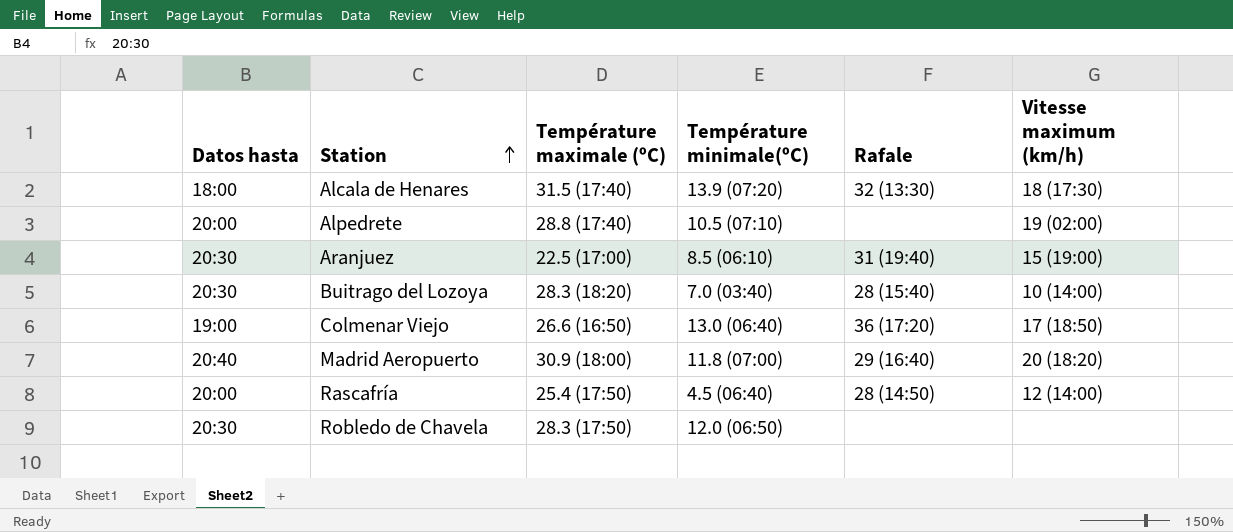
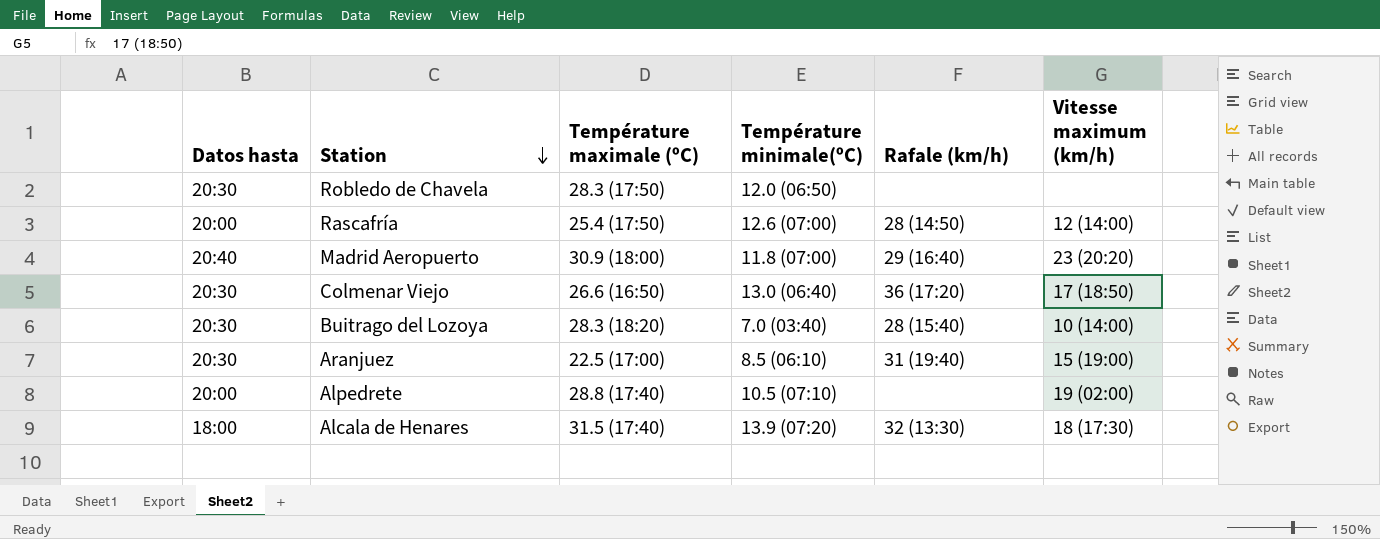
row order: Station ascending -> Station descending
column name: Rafale -> Rafale (km/h)
Rascafría | Température minimale(ºC): 4.5 (06:40) -> 12.6 (07:00)
Madrid Aeropuerto | Vitesse maximum (km/h): 20 (18:20) -> 23 (20:20)
Colmenar Viejo | Datos hasta: 19:00 -> 20:30

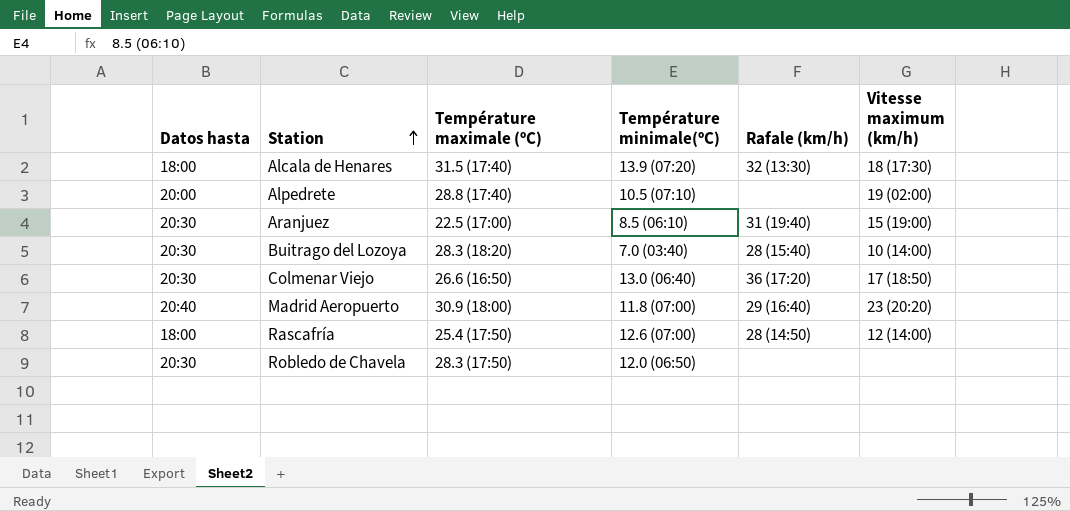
row order: Station descending -> Station ascending
Rascafría | Datos hasta: 20:00 -> 18:00

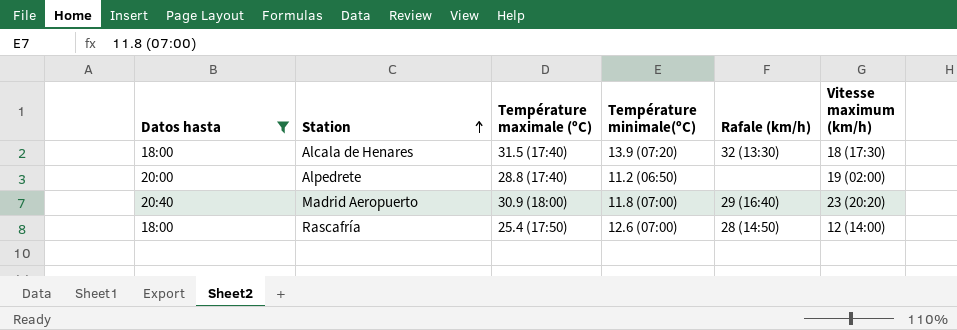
filter: none -> Datos hasta != 20:30
Alpedrete | Température minimale(ºC): 10.5 (07:10) -> 11.2 (06:50)

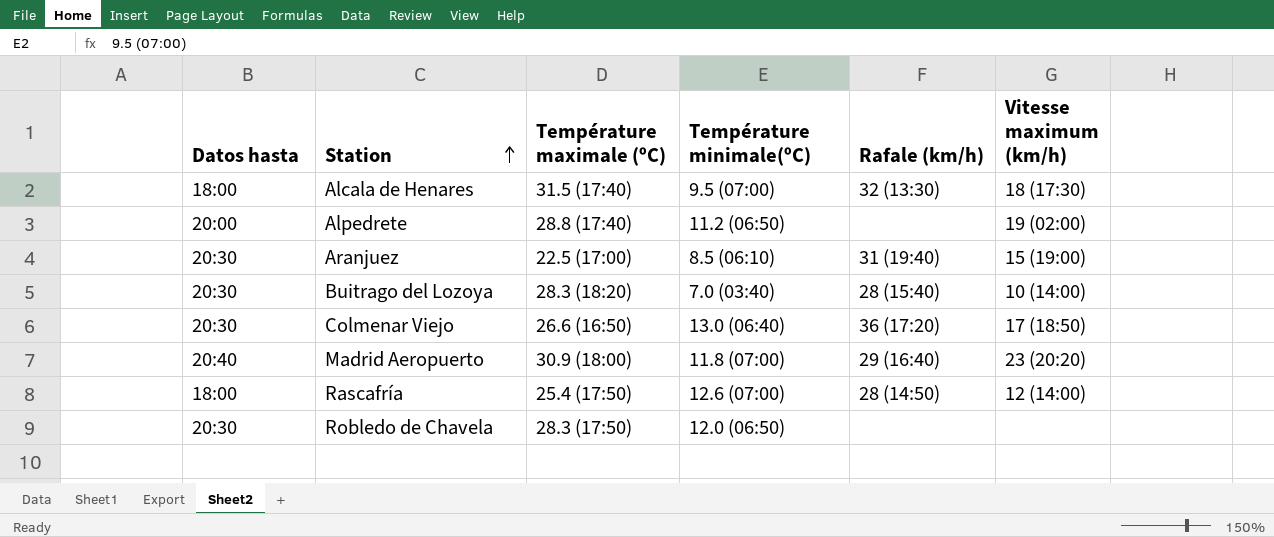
filter: Datos hasta != 20:30 -> none
Alcala de Henares | Température minimale(ºC): 13.9 (07:20) -> 9.5 (07:00)

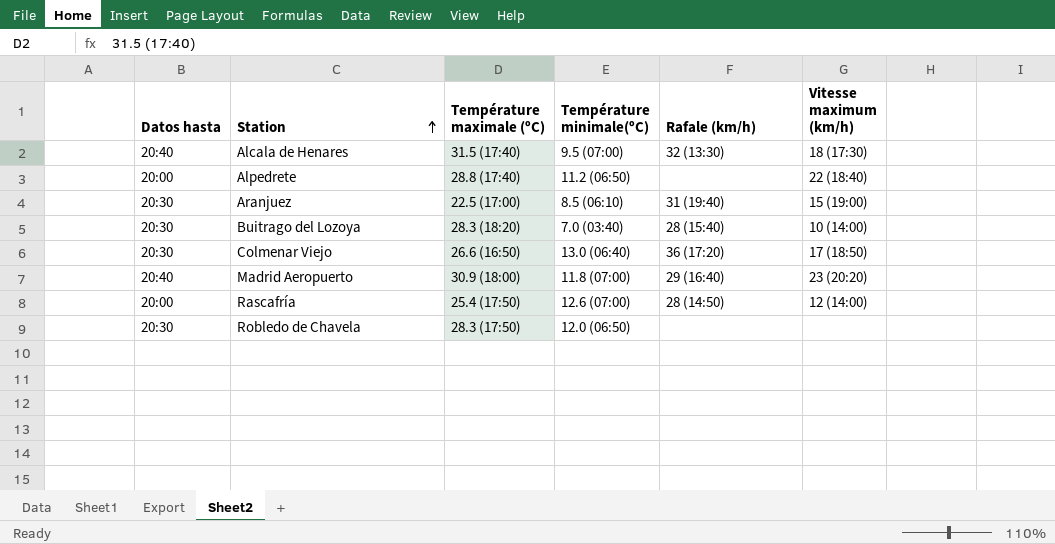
Alcala de Henares | Datos hasta: 18:00 -> 20:40
Alpedrete | Vitesse maximum (km/h): 19 (02:00) -> 22 (18:40)
Rascafría | Datos hasta: 18:00 -> 20:00

